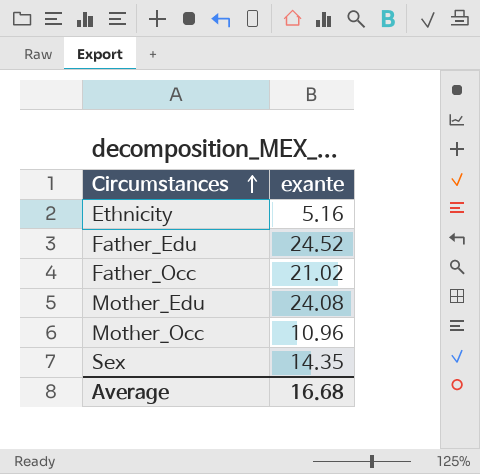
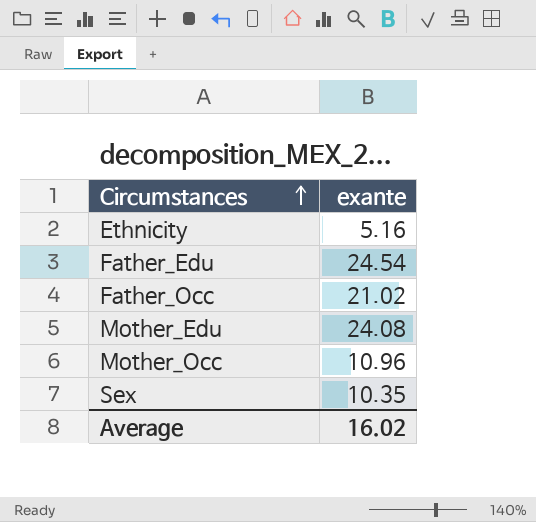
Father_Edu | exante: 24.52 -> 24.54
Sex | exante: 14.35 -> 10.35
Average | exante: 16.68 -> 16.02

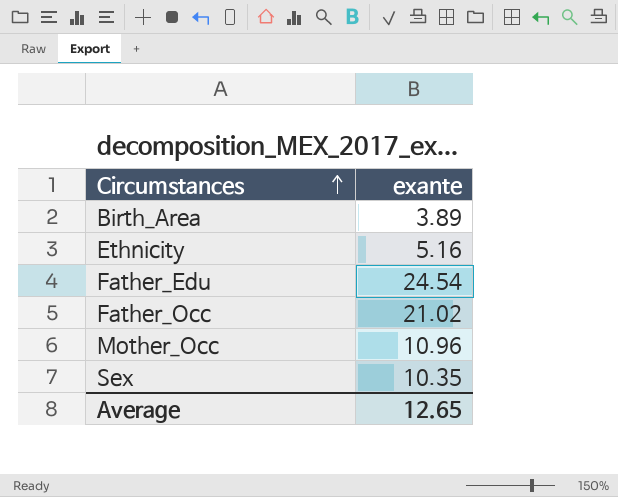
row Mother_Edu: 24.08 -> none
row Birth_Area: none -> 3.89
Average | exante: 16.02 -> 12.65

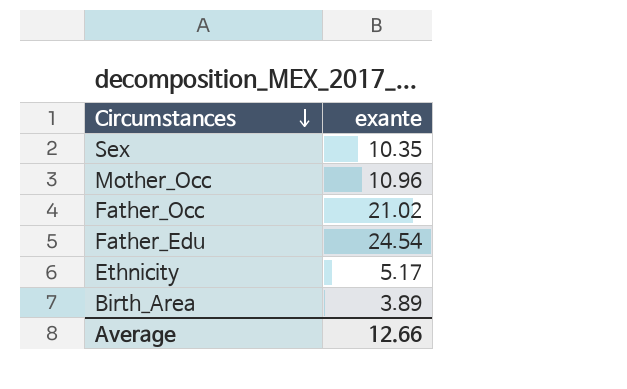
row order: Circumstances ascending -> Circumstances descending
Ethnicity | exante: 5.16 -> 5.17
Average | exante: 12.65 -> 12.66

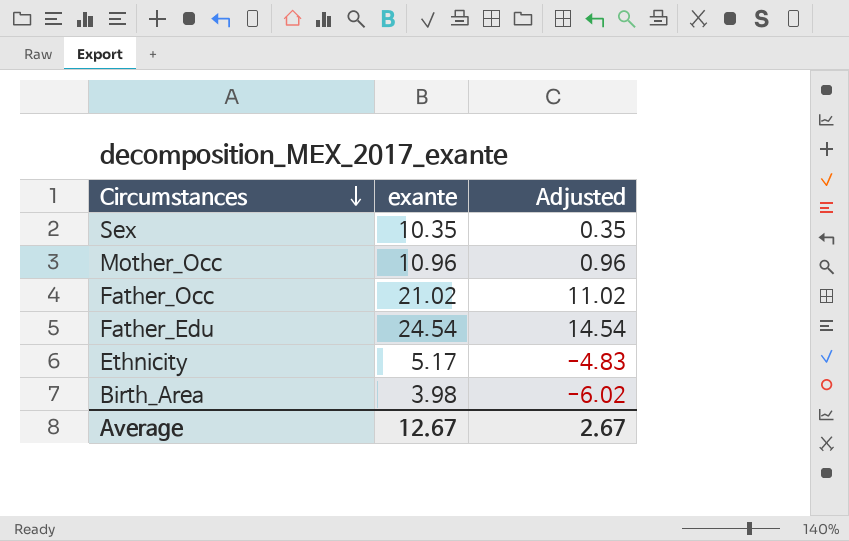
column Adjusted | formula: none -> [exante] - 10
Birth_Area | exante: 3.89 -> 3.98
Average | exante: 12.66 -> 12.67

